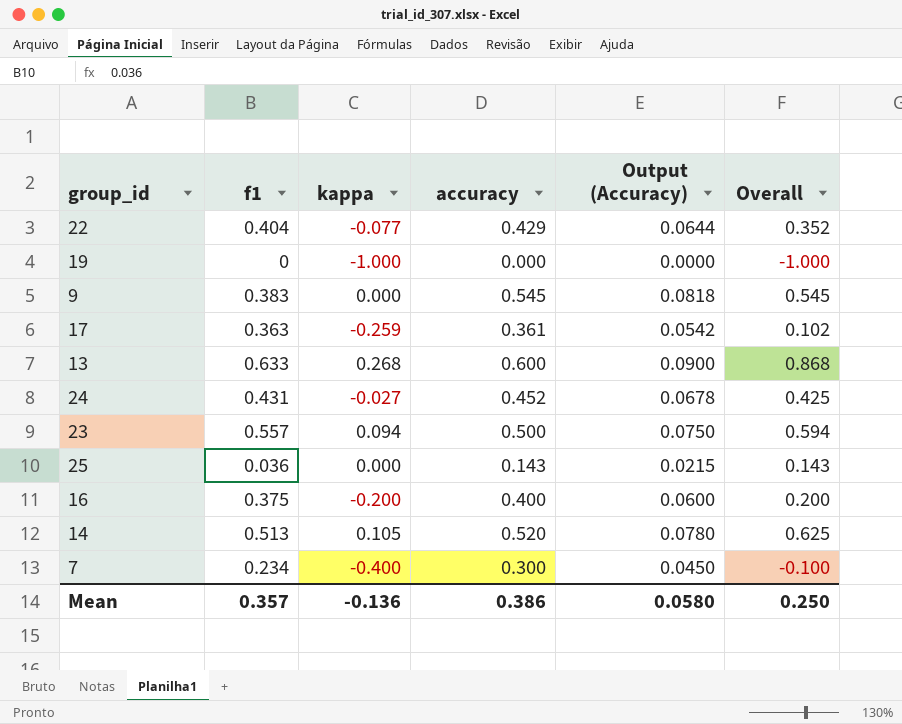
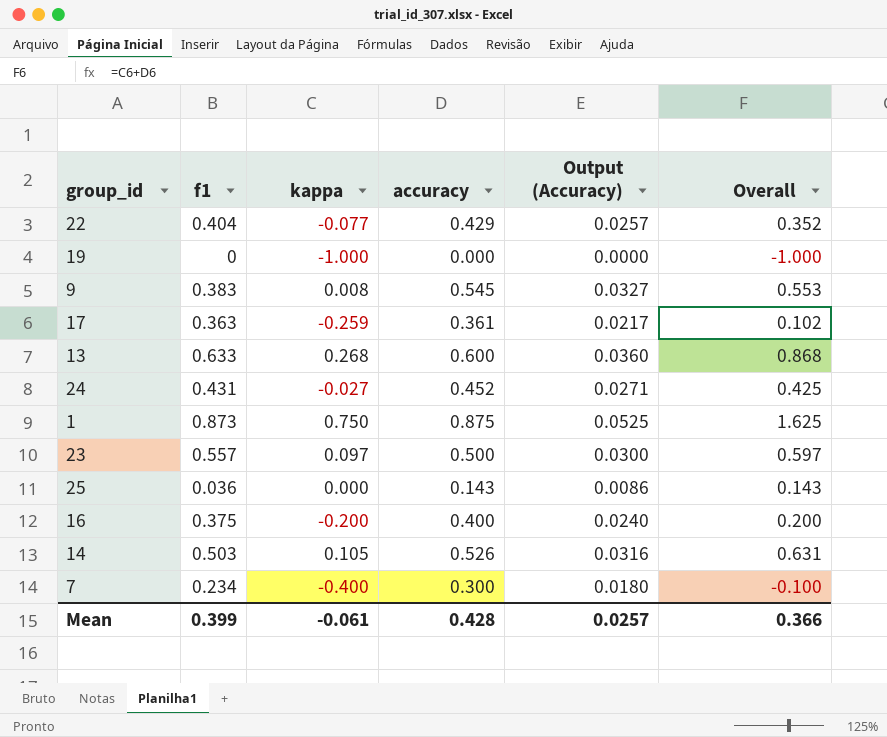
column Output (Accuracy) | formula: [accuracy] * 0.15 -> [accuracy] * 0.06
9 | kappa: 0.000 -> 0.008
9 | Overall: 0.545 -> 0.553
row 1: none -> 0.873 | 0.750 | 0.875 | 0.0525 | 1.625
23 | kappa: 0.094 -> 0.097
23 | Overall: 0.594 -> 0.597
14 | f1: 0.513 -> 0.503
14 | accuracy: 0.520 -> 0.526
14 | Overall: 0.625 -> 0.631
Mean | f1: 0.357 -> 0.399
Mean | kappa: -0.136 -> -0.061
Mean | accuracy: 0.386 -> 0.428
Mean | Output (Accuracy): 0.0580 -> 0.0257
Mean | Overall: 0.250 -> 0.366

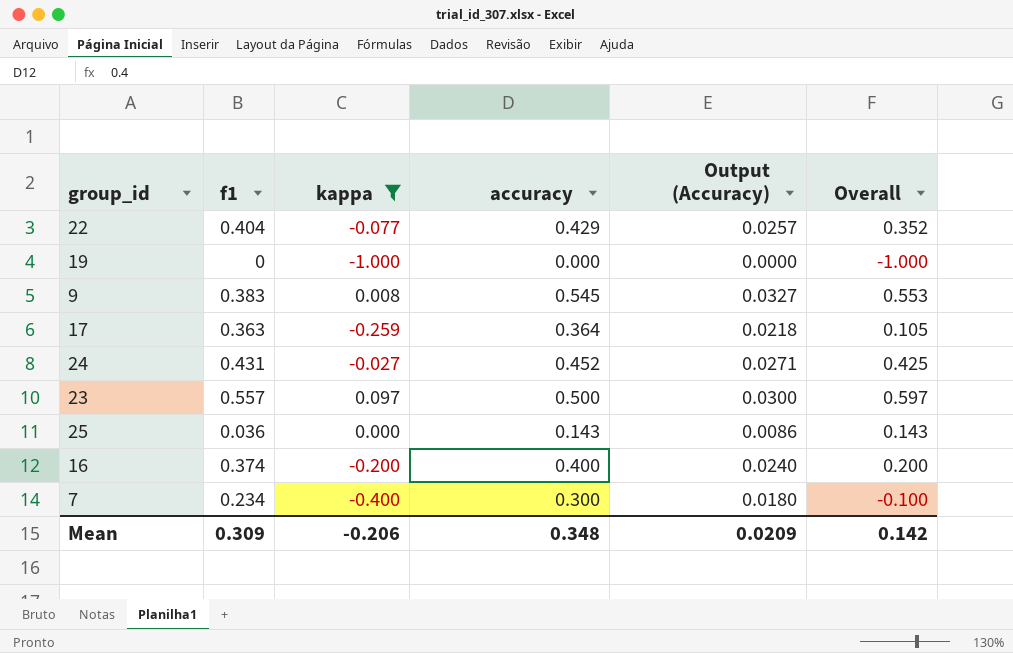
filter: none -> kappa <= 0.097
17 | accuracy: 0.361 -> 0.364
17 | Output (Accuracy): 0.0217 -> 0.0218
17 | Overall: 0.102 -> 0.105
16 | f1: 0.375 -> 0.374
Mean | f1: 0.399 -> 0.309
Mean | kappa: -0.061 -> -0.206
Mean | accuracy: 0.428 -> 0.348
Mean | Output (Accuracy): 0.0257 -> 0.0209
Mean | Overall: 0.366 -> 0.142

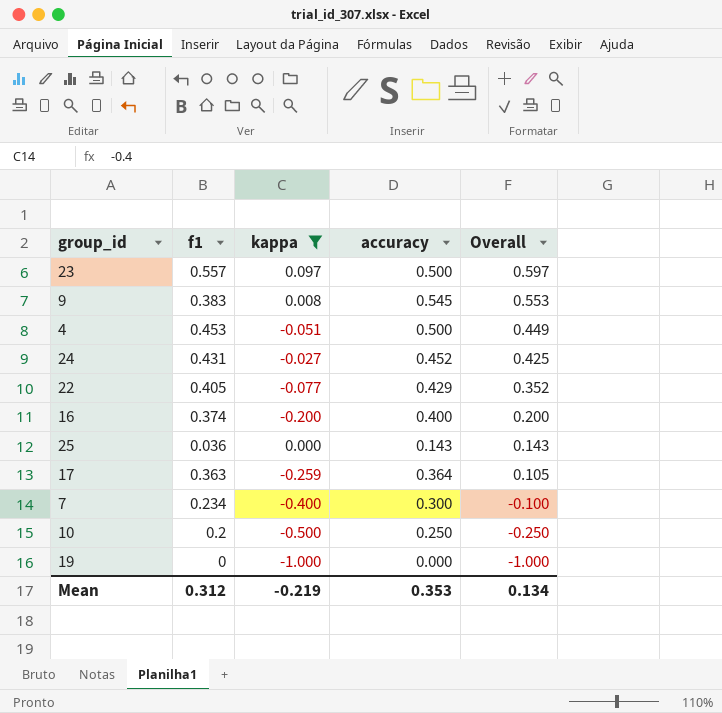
row order: none -> Overall descending
column Output (Accuracy) | formula: [accuracy] * 0.06 -> none
row 4: none -> 0.453 | -0.051 | 0.500 | 0.449
22 | f1: 0.404 -> 0.405
row 10: none -> 0.2 | -0.500 | 0.250 | -0.250
Mean | f1: 0.309 -> 0.312
Mean | kappa: -0.206 -> -0.219
Mean | accuracy: 0.348 -> 0.353
Mean | Overall: 0.142 -> 0.134

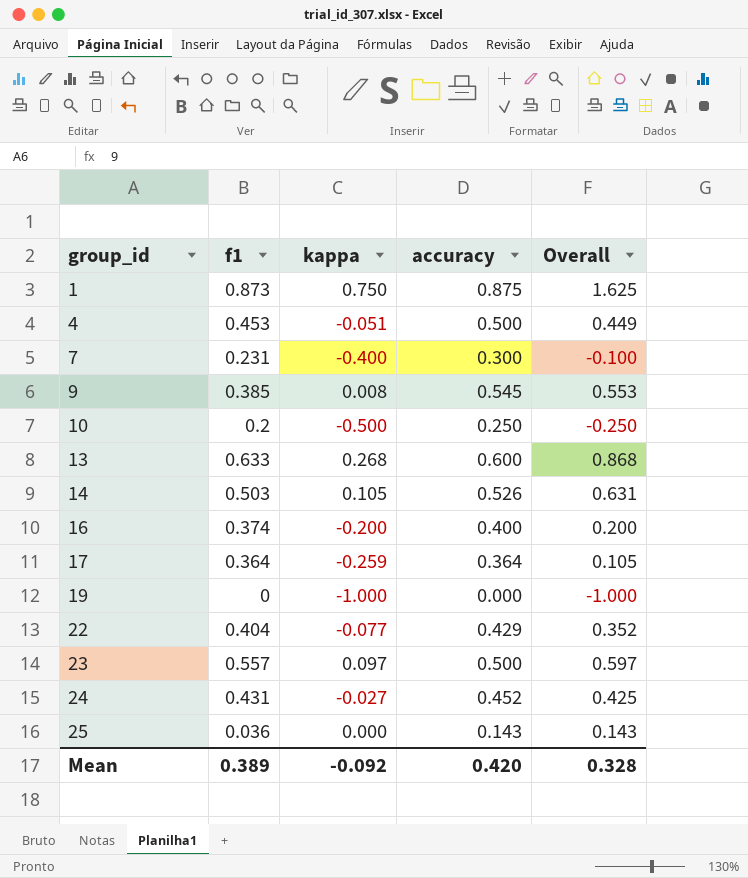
filter: kappa <= 0.097 -> none
row order: Overall descending -> group_id ascending
7 | f1: 0.234 -> 0.231
9 | f1: 0.383 -> 0.385
17 | f1: 0.363 -> 0.364
22 | f1: 0.405 -> 0.404
Mean | f1: 0.312 -> 0.389
Mean | kappa: -0.219 -> -0.092
Mean | accuracy: 0.353 -> 0.420
Mean | Overall: 0.134 -> 0.328

